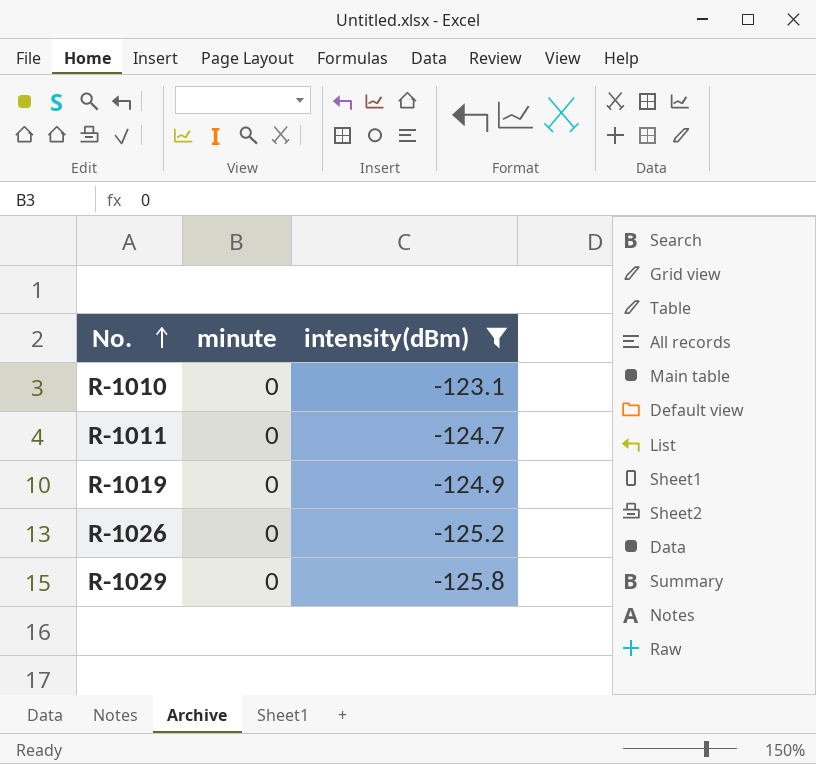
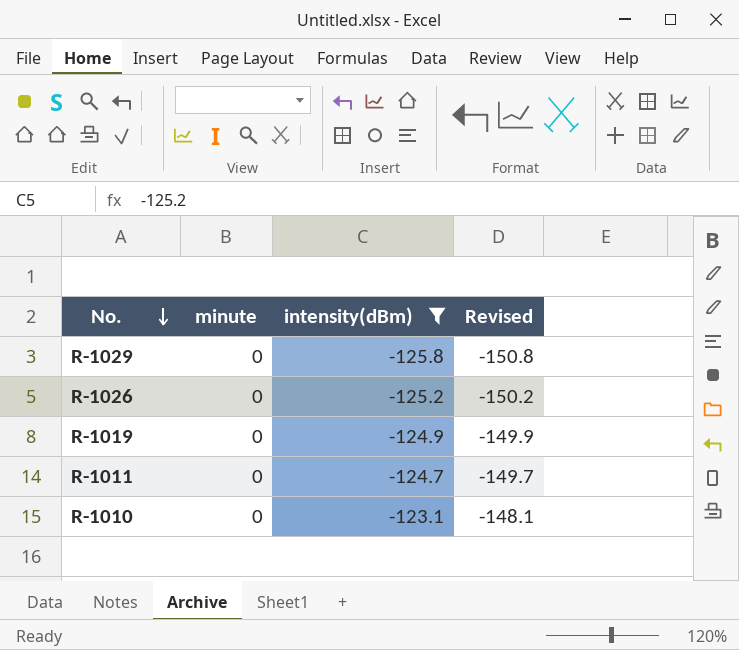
row order: No. ascending -> No. descending
column Revised | formula: none -> [intensity(dBm)] - 25

